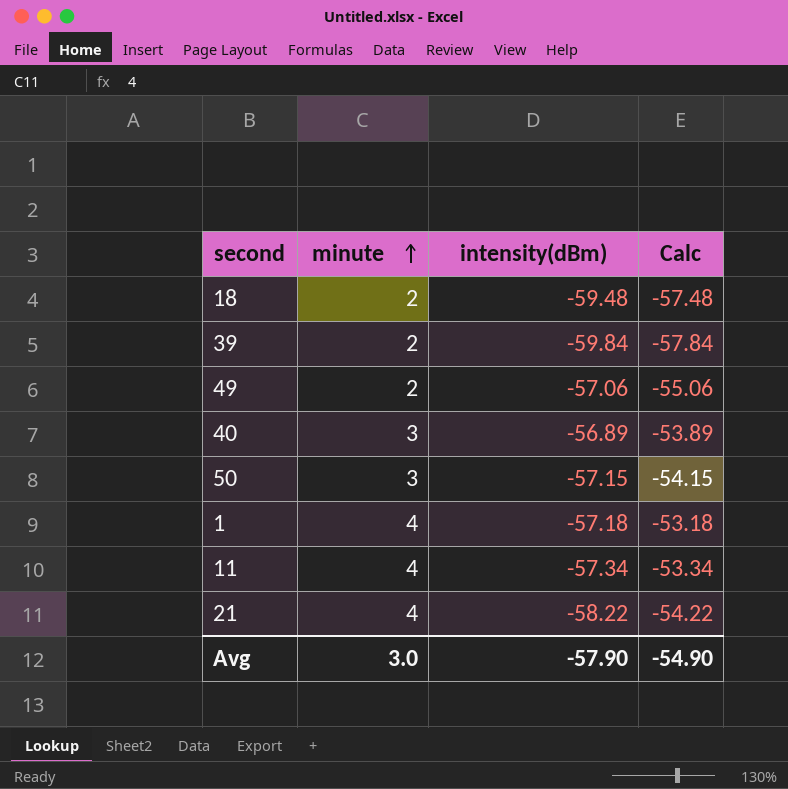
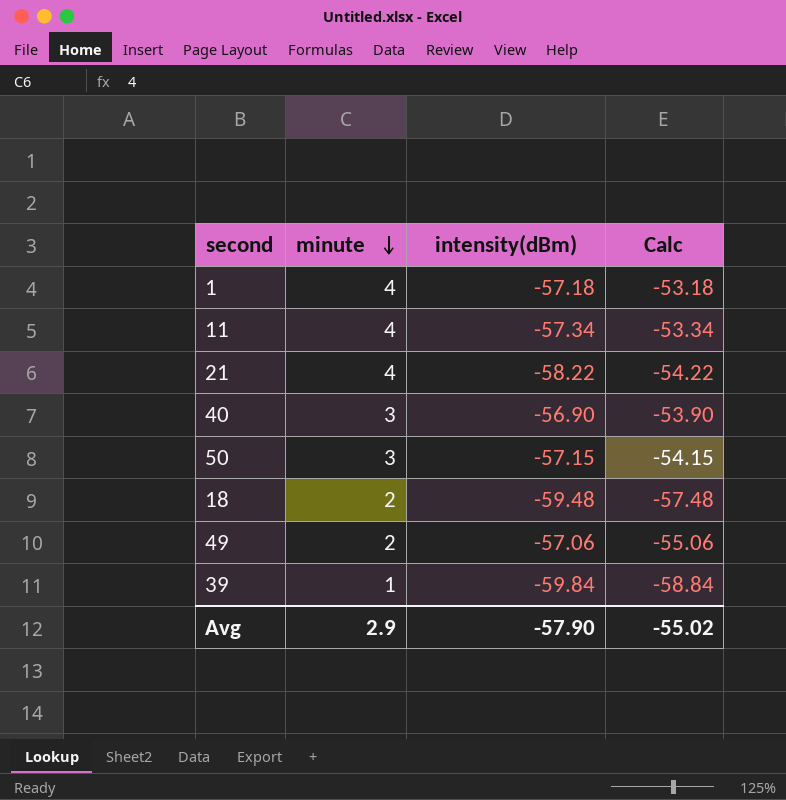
row order: minute ascending -> minute descending
40 | intensity(dBm): -56.89 -> -56.90
40 | Calc: -53.89 -> -53.90
39 | minute: 2 -> 1
39 | Calc: -57.84 -> -58.84
Avg | minute: 3.0 -> 2.9
Avg | Calc: -54.90 -> -55.02

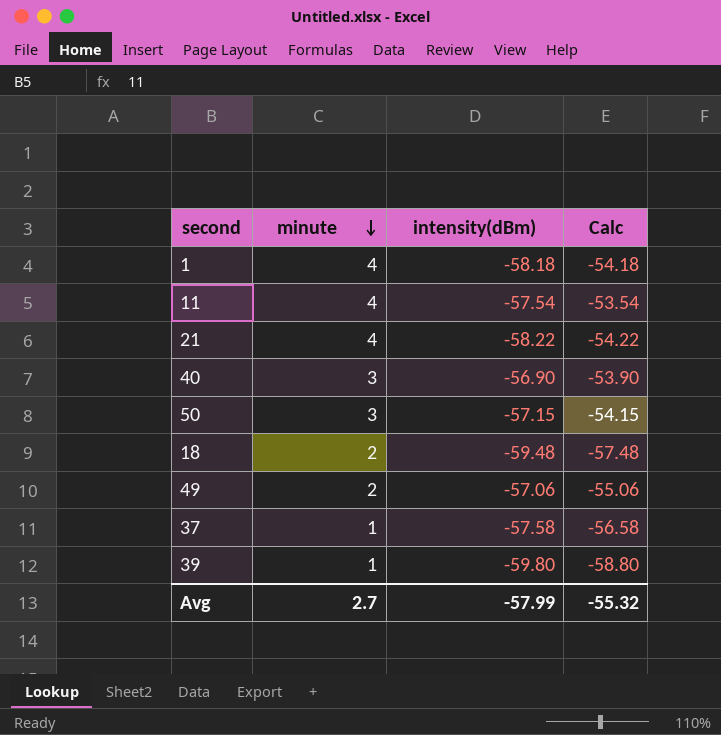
1 | intensity(dBm): -57.18 -> -58.18
1 | Calc: -53.18 -> -54.18
11 | intensity(dBm): -57.34 -> -57.54
11 | Calc: -53.34 -> -53.54
row 37: none -> 1 | -57.58 | -56.58
39 | intensity(dBm): -59.84 -> -59.80
39 | Calc: -58.84 -> -58.80
Avg | minute: 2.9 -> 2.7
Avg | intensity(dBm): -57.90 -> -57.99
Avg | Calc: -55.02 -> -55.32

